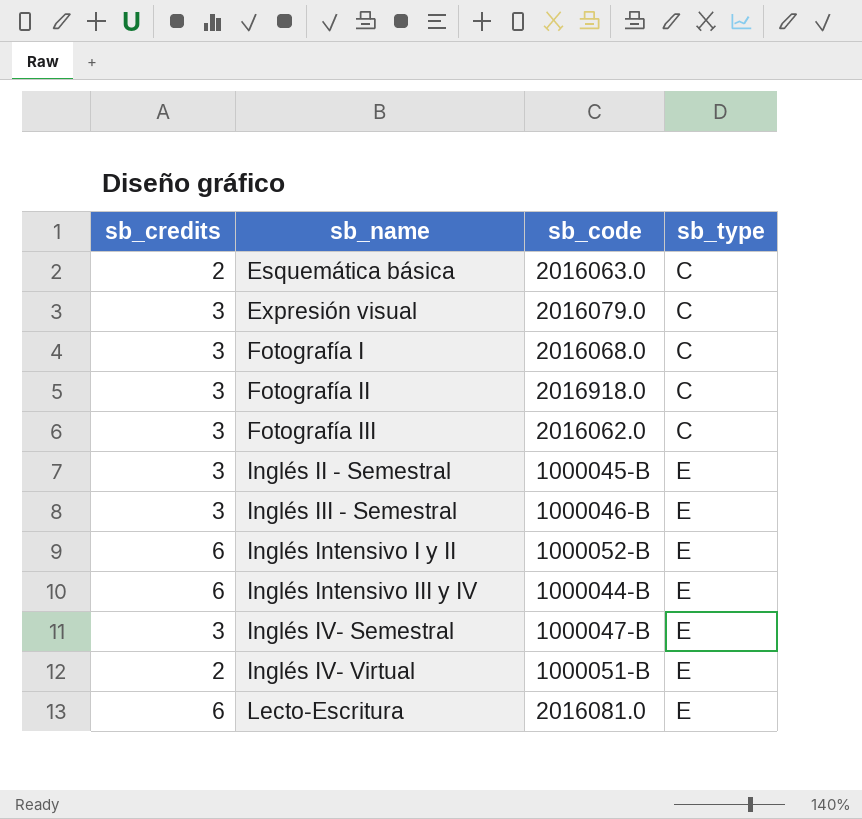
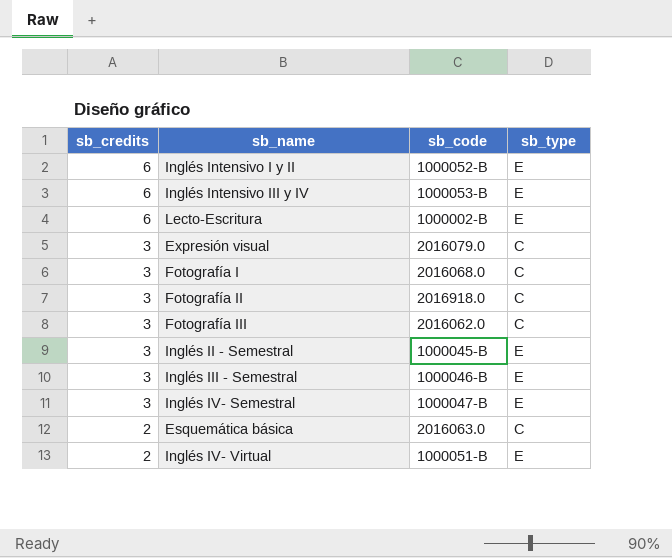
row order: sb_name ascending -> sb_credits descending
Inglés Intensivo III y IV | sb_code: 1000044-B -> 1000053-B
Lecto-Escritura | sb_code: 2016081.0 -> 1000002-B

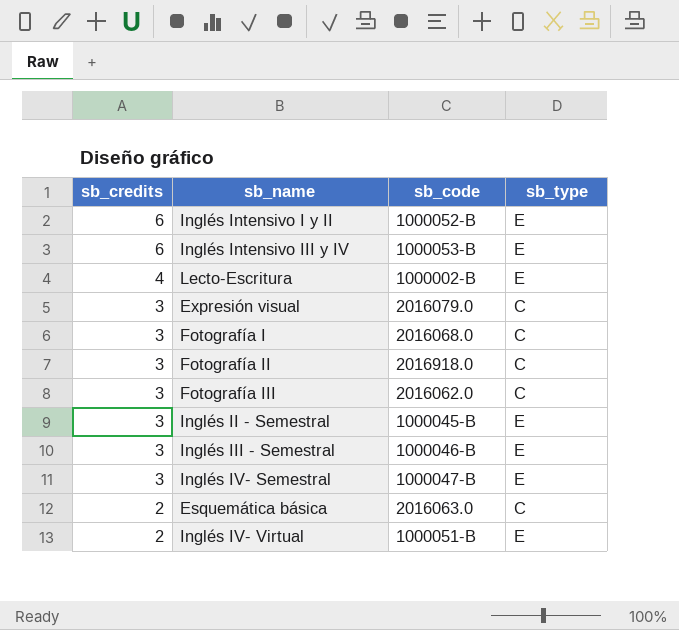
Lecto-Escritura | sb_credits: 6 -> 4

